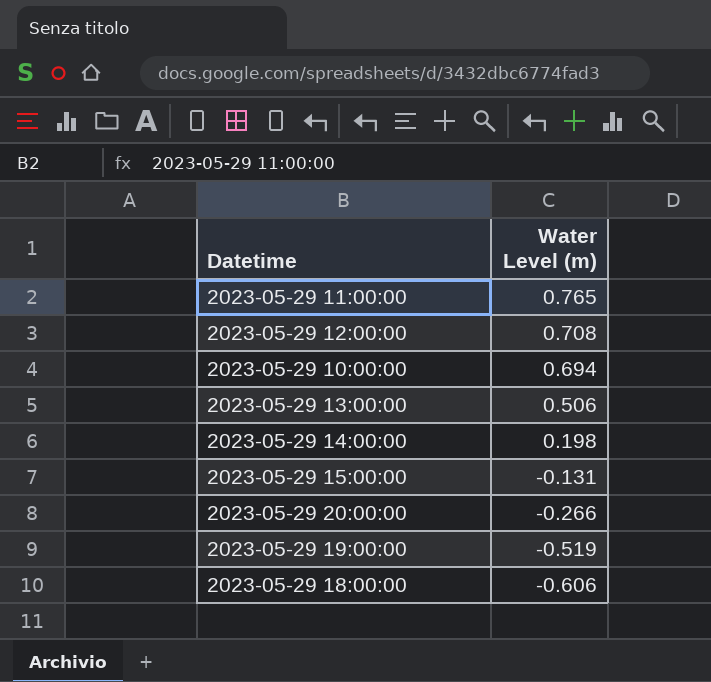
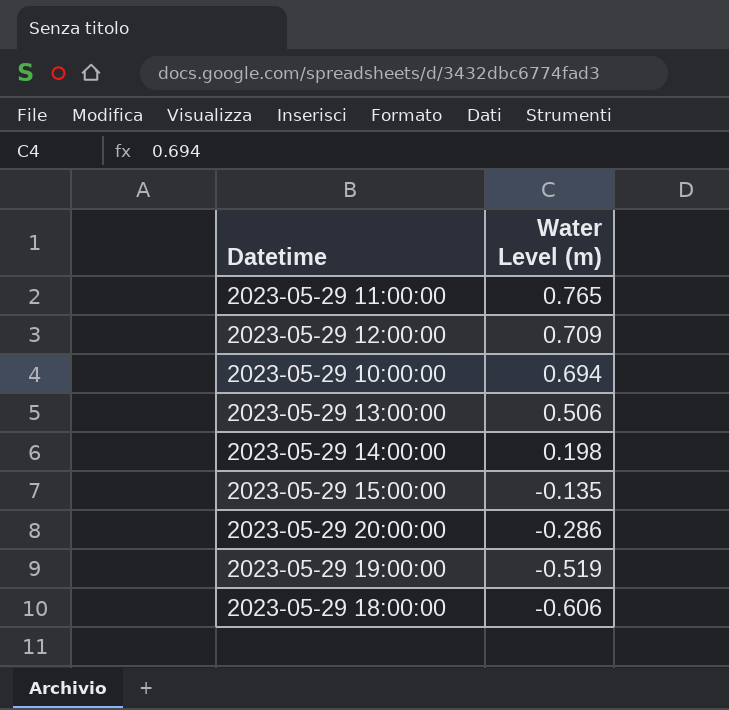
2023-05-29 12:00:00 | Water Level (m): 0.708 -> 0.709
2023-05-29 15:00:00 | Water Level (m): -0.131 -> -0.135
2023-05-29 20:00:00 | Water Level (m): -0.266 -> -0.286

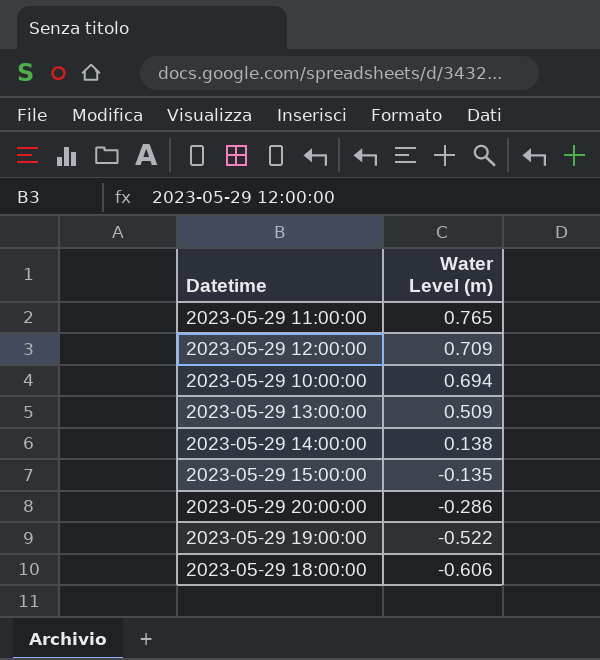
2023-05-29 13:00:00 | Water Level (m): 0.506 -> 0.509
2023-05-29 14:00:00 | Water Level (m): 0.198 -> 0.138
2023-05-29 19:00:00 | Water Level (m): -0.519 -> -0.522

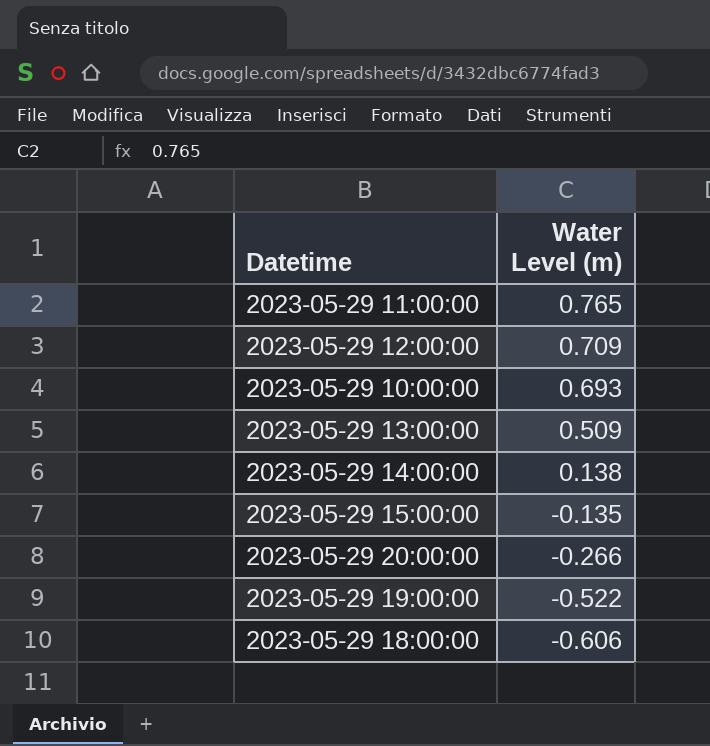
2023-05-29 10:00:00 | Water Level (m): 0.694 -> 0.693
2023-05-29 20:00:00 | Water Level (m): -0.286 -> -0.266

